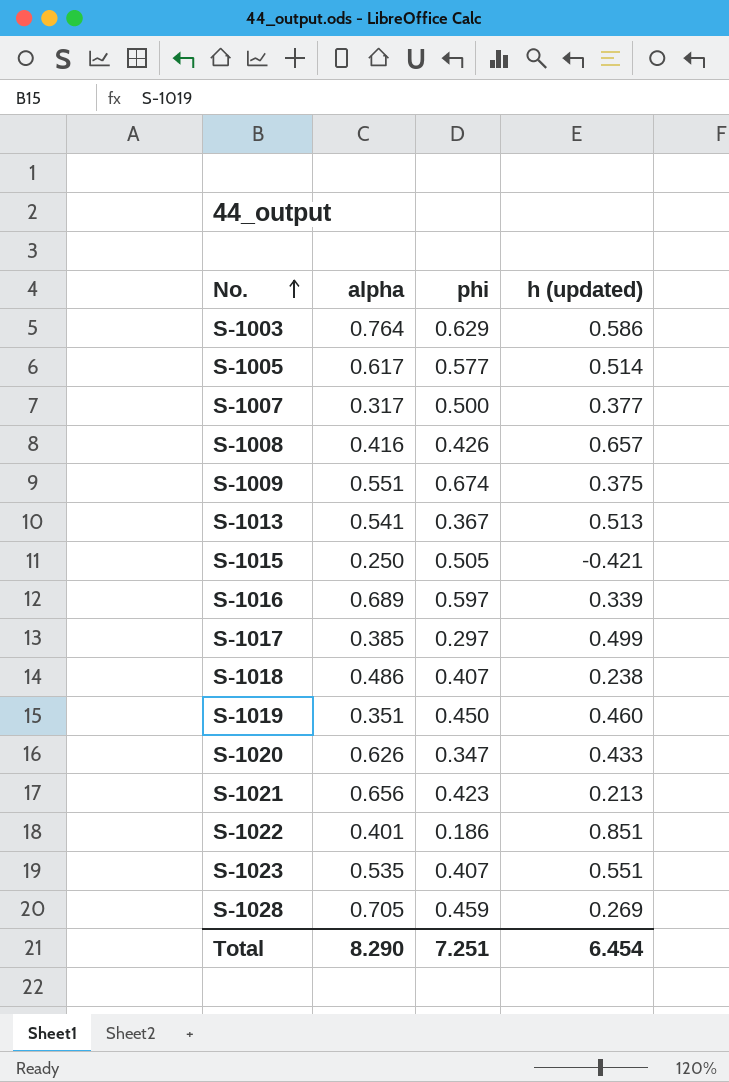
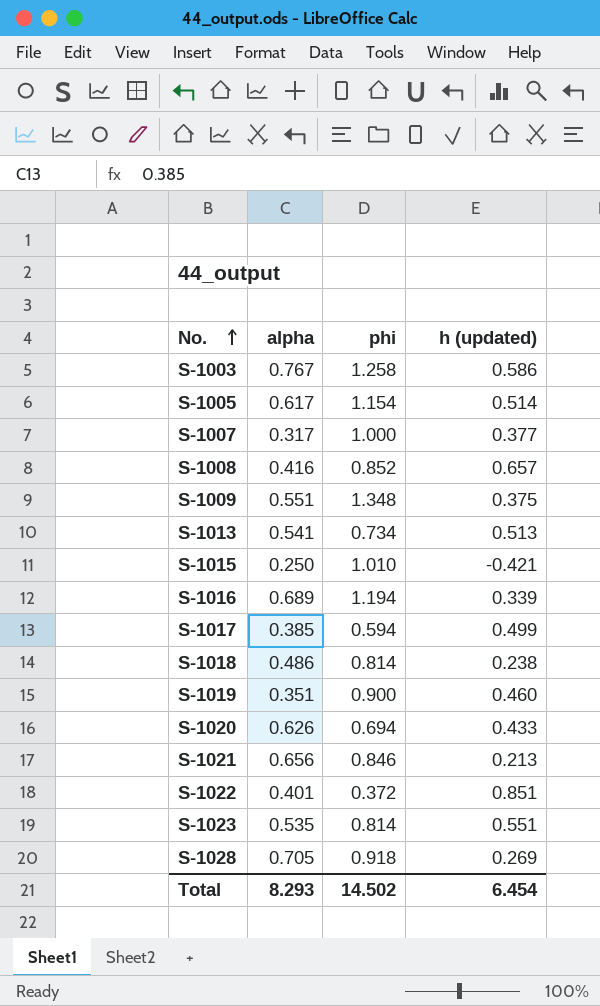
S-1003 | alpha: 0.764 -> 0.767
S-1003 | phi: 0.629 -> 1.258
S-1005 | phi: 0.577 -> 1.154
S-1007 | phi: 0.500 -> 1.000
S-1008 | phi: 0.426 -> 0.852
S-1009 | phi: 0.674 -> 1.348
S-1013 | phi: 0.367 -> 0.734
S-1015 | phi: 0.505 -> 1.010
S-1016 | phi: 0.597 -> 1.194
S-1017 | phi: 0.297 -> 0.594
S-1018 | phi: 0.407 -> 0.814
S-1019 | phi: 0.450 -> 0.900
S-1020 | phi: 0.347 -> 0.694
S-1021 | phi: 0.423 -> 0.846
S-1022 | phi: 0.186 -> 0.372
S-1023 | phi: 0.407 -> 0.814
S-1028 | phi: 0.459 -> 0.918
Total | alpha: 8.290 -> 8.293
Total | phi: 7.251 -> 14.502

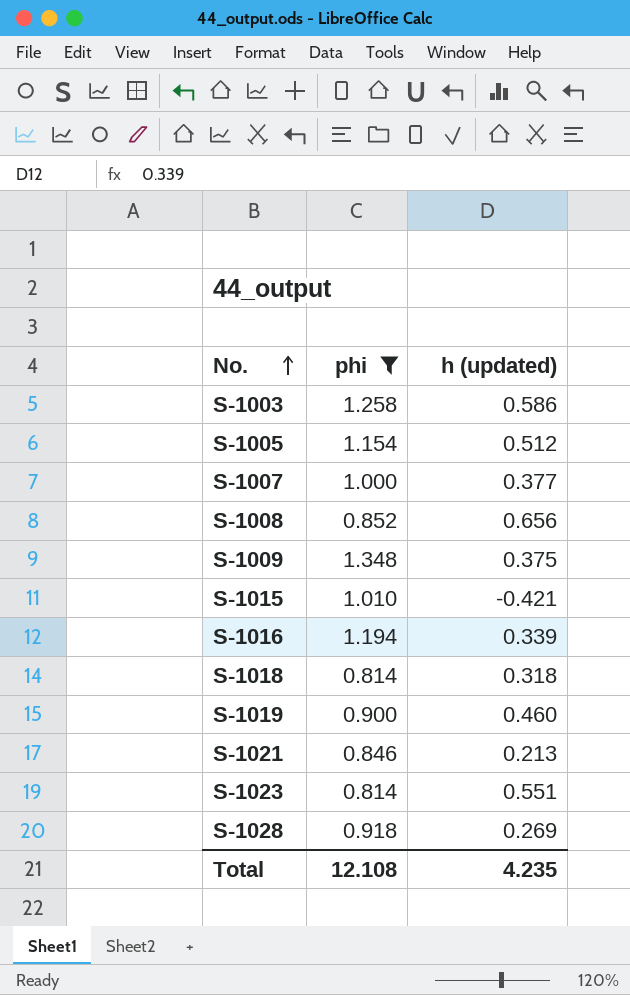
filter: none -> phi >= 0.814
column alpha | position: 2 -> none
S-1005 | h (updated): 0.514 -> 0.512
S-1008 | h (updated): 0.657 -> 0.656
S-1018 | h (updated): 0.238 -> 0.318
Total | phi: 14.502 -> 12.108
Total | h (updated): 6.454 -> 4.235

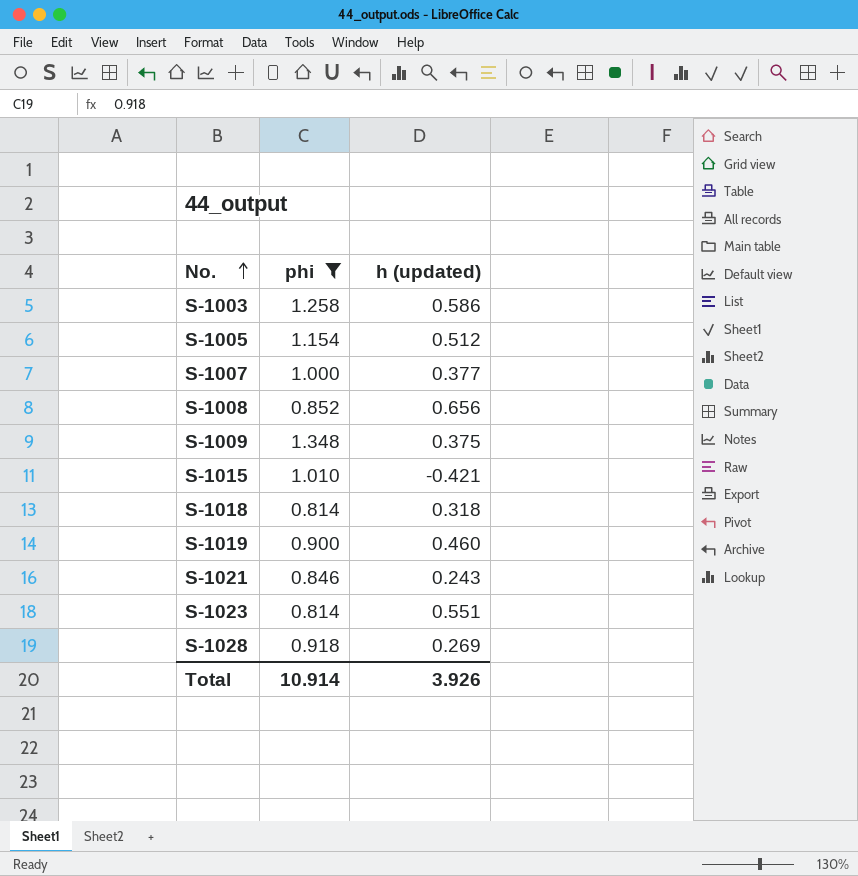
row S-1016: 1.194 | 0.339 -> none
S-1021 | h (updated): 0.213 -> 0.243
Total | phi: 12.108 -> 10.914
Total | h (updated): 4.235 -> 3.926

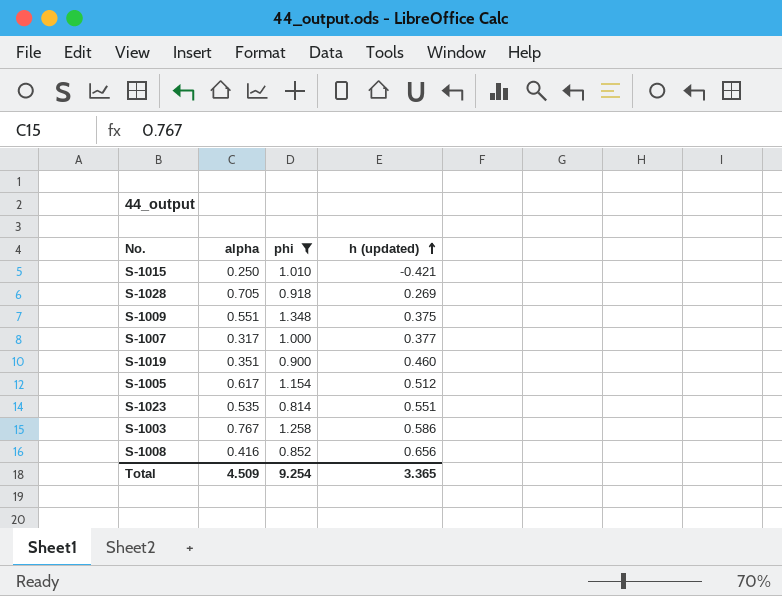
row order: No. ascending -> h (updated) ascending
column alpha | position: none -> 2
row S-1018: 0.814 | 0.318 -> none
row S-1021: 0.846 | 0.243 -> none
Total | phi: 10.914 -> 9.254
Total | h (updated): 3.926 -> 3.365

